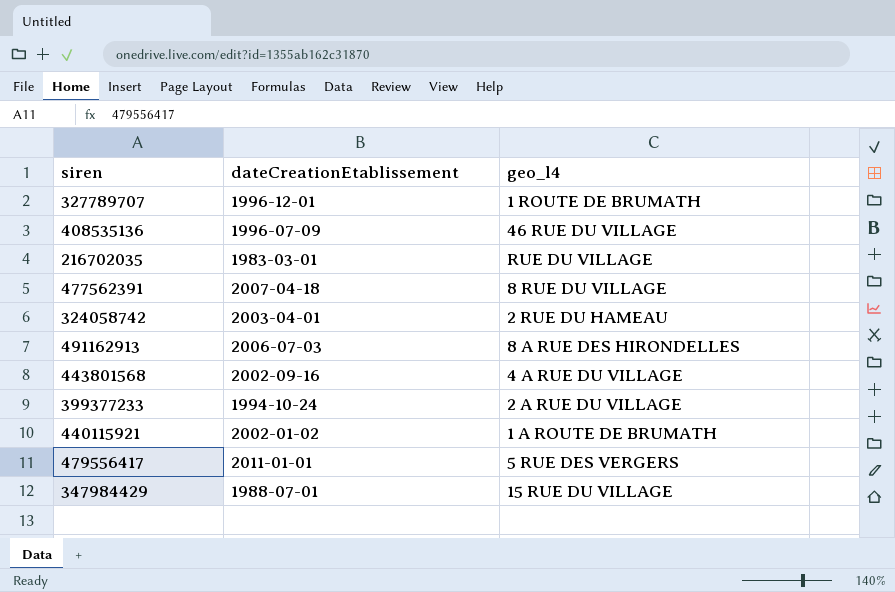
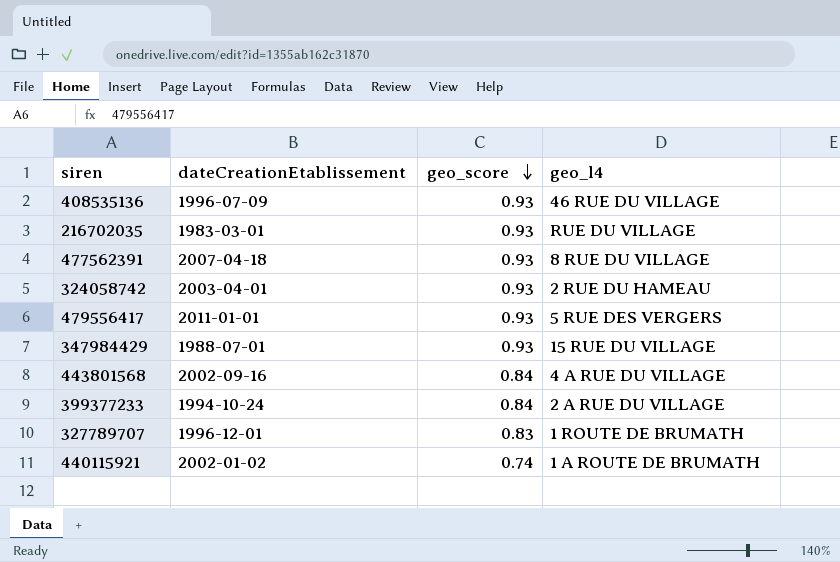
row order: none -> geo_score descending
column geo_score | position: none -> 3
row 491162913: 2006-07-03 | 8 A RUE DES HIRONDELLES -> none

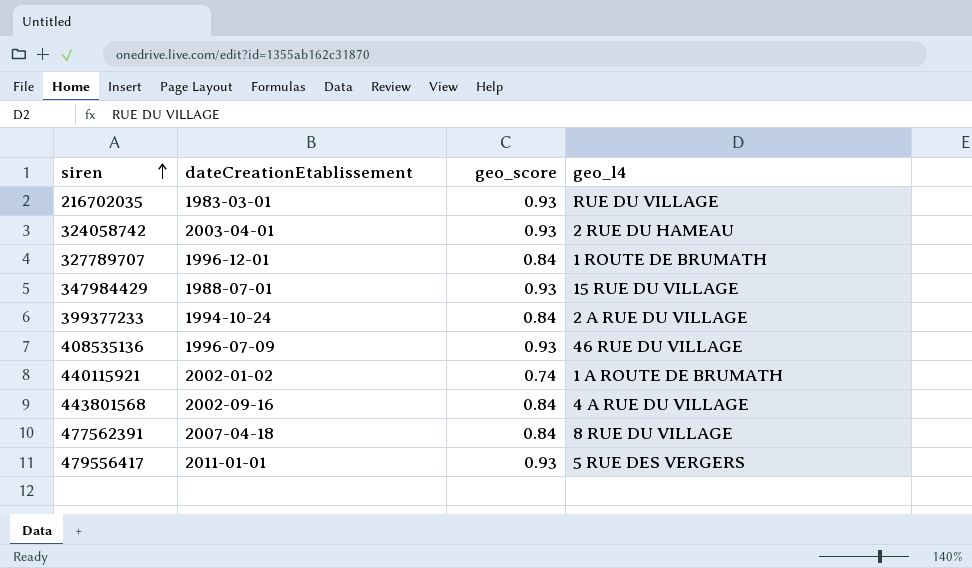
row order: geo_score descending -> siren ascending
327789707 | geo_score: 0.83 -> 0.84
477562391 | geo_score: 0.93 -> 0.84

